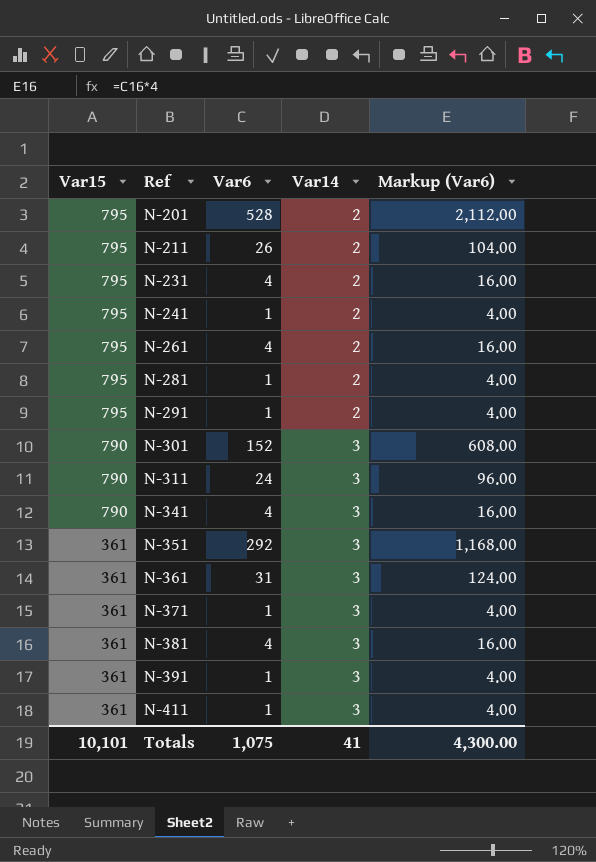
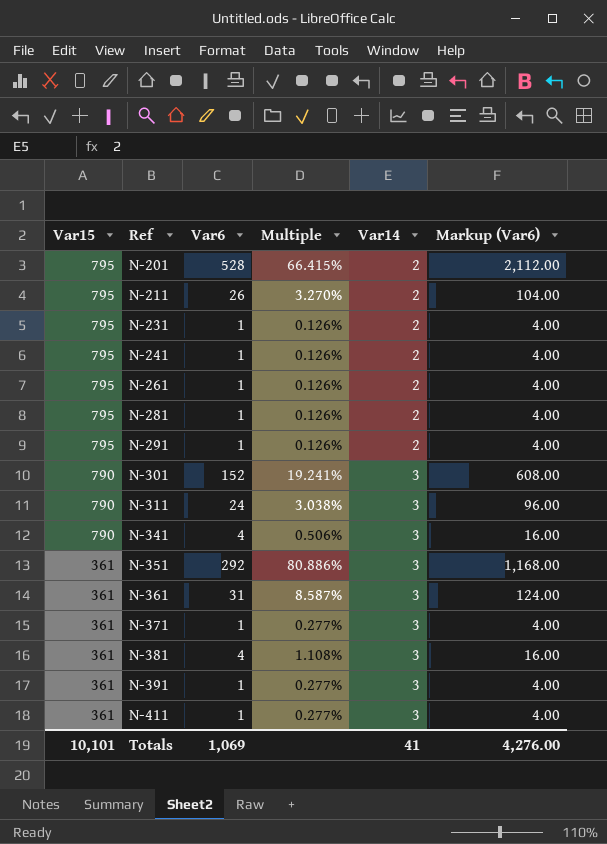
column Multiple | formula: none -> [Var6] / [Var15]
N-231 | Var6: 4 -> 1
N-231 | Markup (Var6): 16.00 -> 4.00
N-261 | Var6: 4 -> 1
N-261 | Markup (Var6): 16.00 -> 4.00
Totals | Var6: 1,075 -> 1,069
Totals | Markup (Var6): 4,300.00 -> 4,276.00

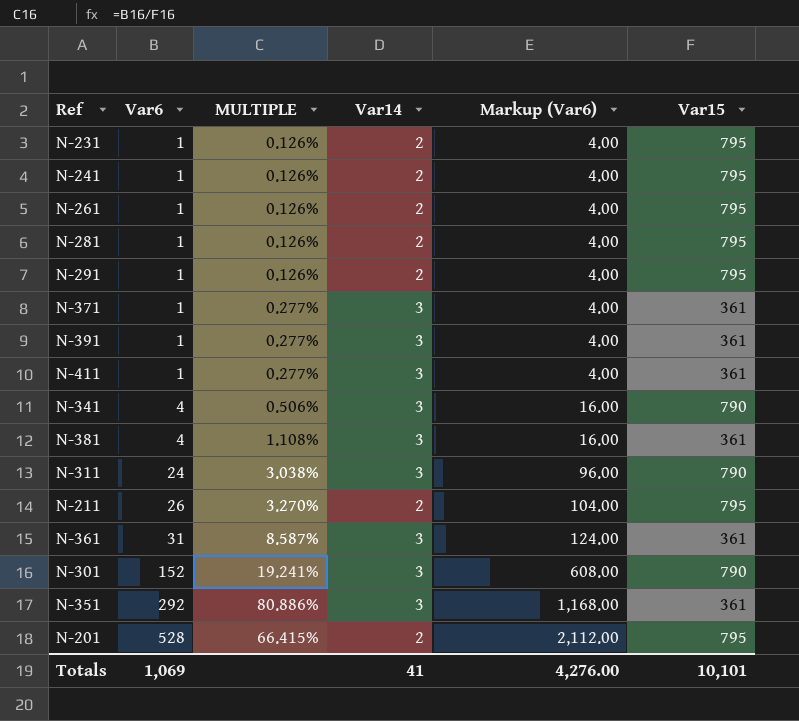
row order: Var15 descending -> Var6 ascending
column name: Multiple -> MULTIPLE
column Var15 | position: 1 -> 6

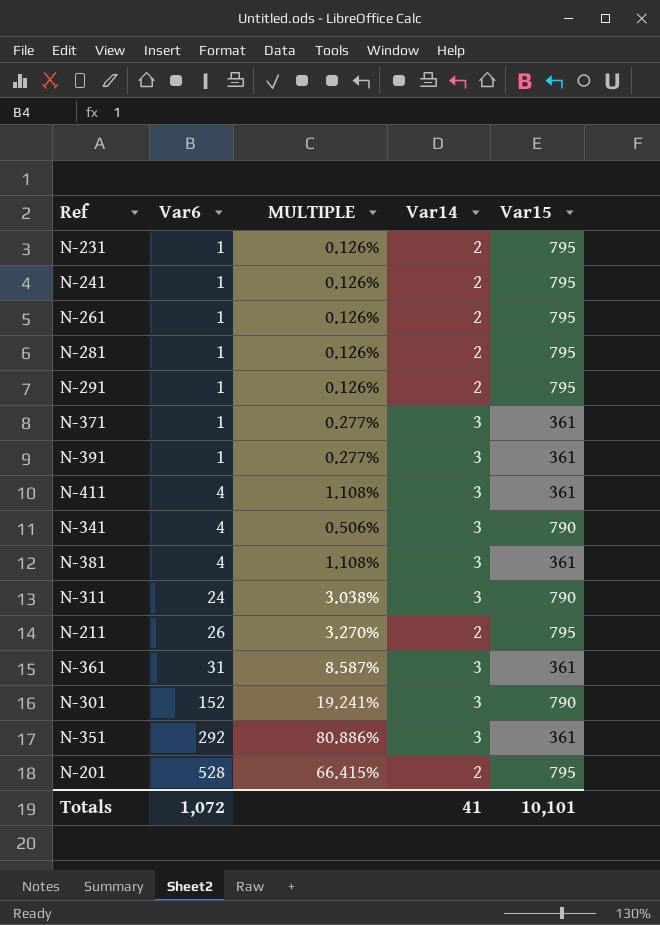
column Markup (Var6) | formula: [Var6] * 4 -> none
N-411 | Var6: 1 -> 4
N-411 | MULTIPLE: 0.277% -> 1.108%
Totals | Var6: 1,069 -> 1,072

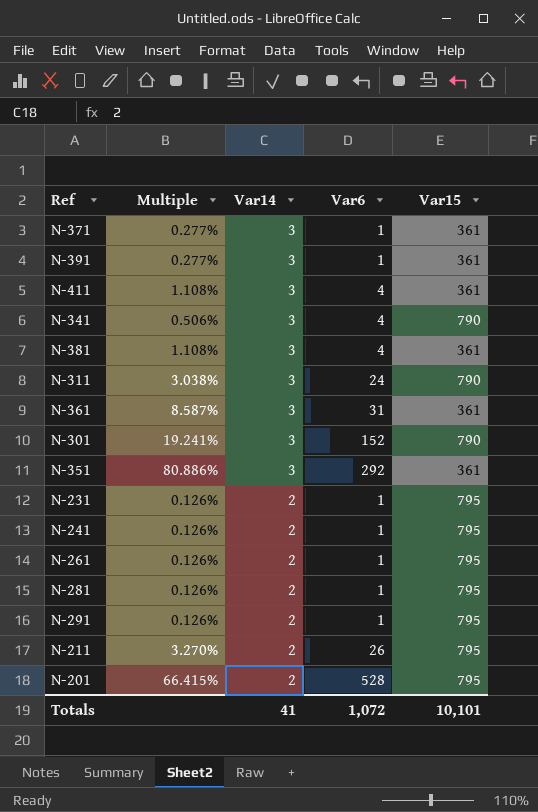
row order: Var6 ascending -> Var14 descending
column name: MULTIPLE -> Multiple
column Var6 | position: 2 -> 4

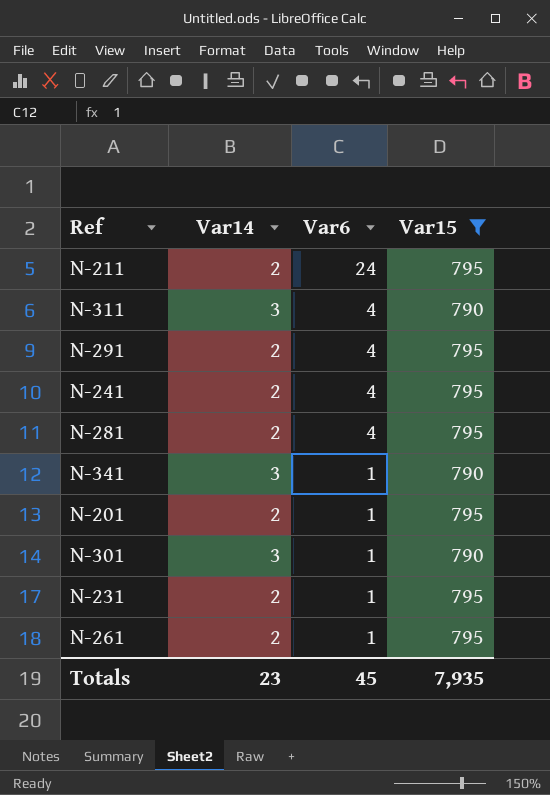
filter: none -> Var15 != 361
row order: Var14 descending -> Var6 descending
column Multiple | formula: [Var6] / [Var15] -> none
N-211 | Var6: 26 -> 24
N-311 | Var6: 24 -> 4
N-291 | Var6: 1 -> 4
N-241 | Var6: 1 -> 4
N-281 | Var6: 1 -> 4
N-341 | Var6: 4 -> 1
N-201 | Var6: 528 -> 1
N-301 | Var6: 152 -> 1
Totals | Var14: 41 -> 23
Totals | Var6: 1,072 -> 45
Totals | Var15: 10,101 -> 7,935

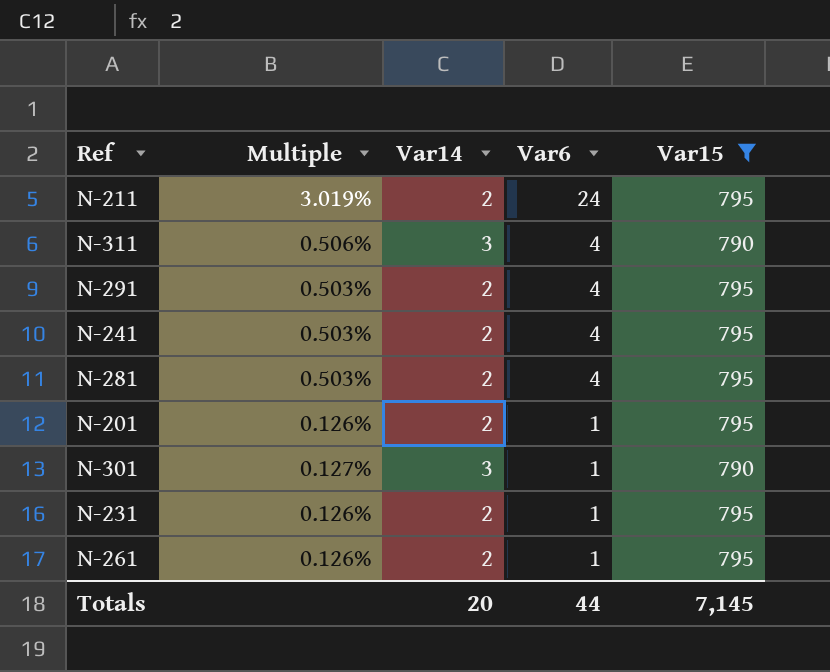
column Multiple | formula: none -> [Var6] / [Var15]
row N-341: 3 | 1 | 790 -> none
Totals | Var14: 23 -> 20
Totals | Var6: 45 -> 44
Totals | Var15: 7,935 -> 7,145

